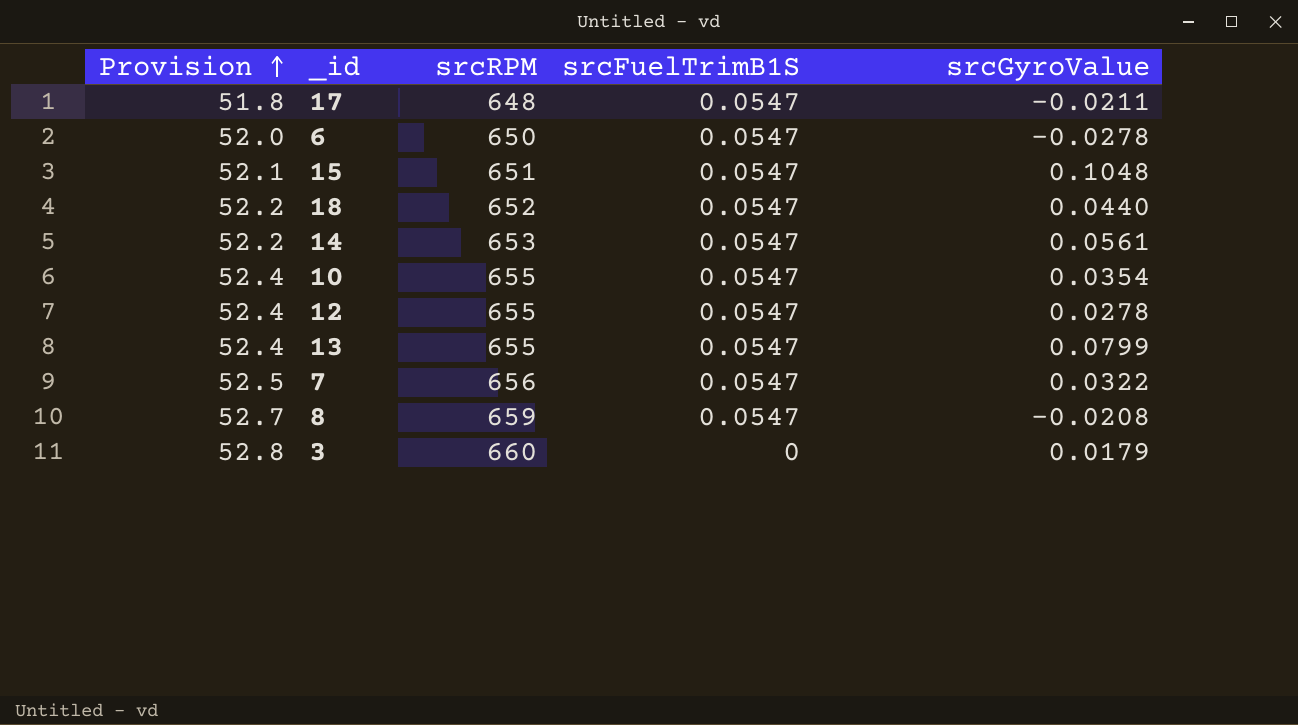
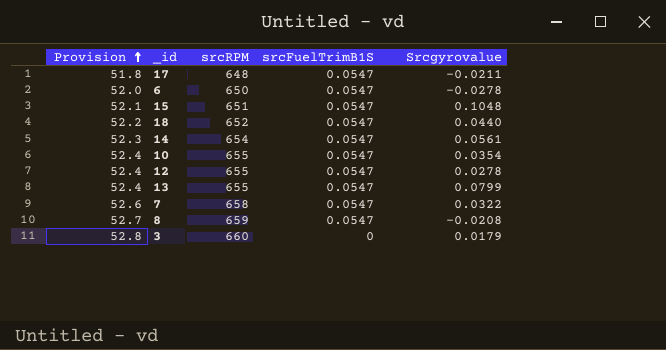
column name: srcGyroValue -> Srcgyrovalue
14 | Provision: 52.2 -> 52.3
14 | srcRPM: 653 -> 654
7 | Provision: 52.5 -> 52.6
7 | srcRPM: 656 -> 658

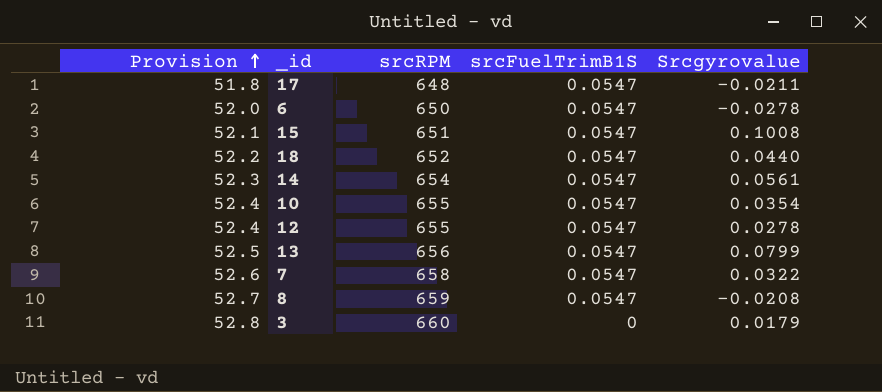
15 | Srcgyrovalue: 0.1048 -> 0.1008
13 | Provision: 52.4 -> 52.5
13 | srcRPM: 655 -> 656

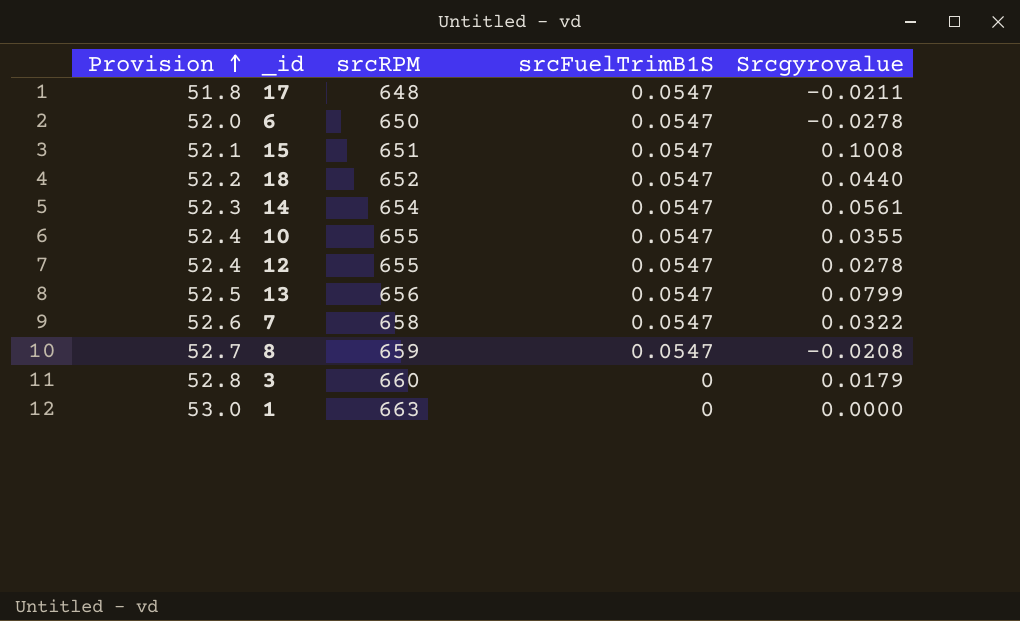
10 | Srcgyrovalue: 0.0354 -> 0.0355
row 1: none -> 53.0 | 663 | 0 | 0.0000

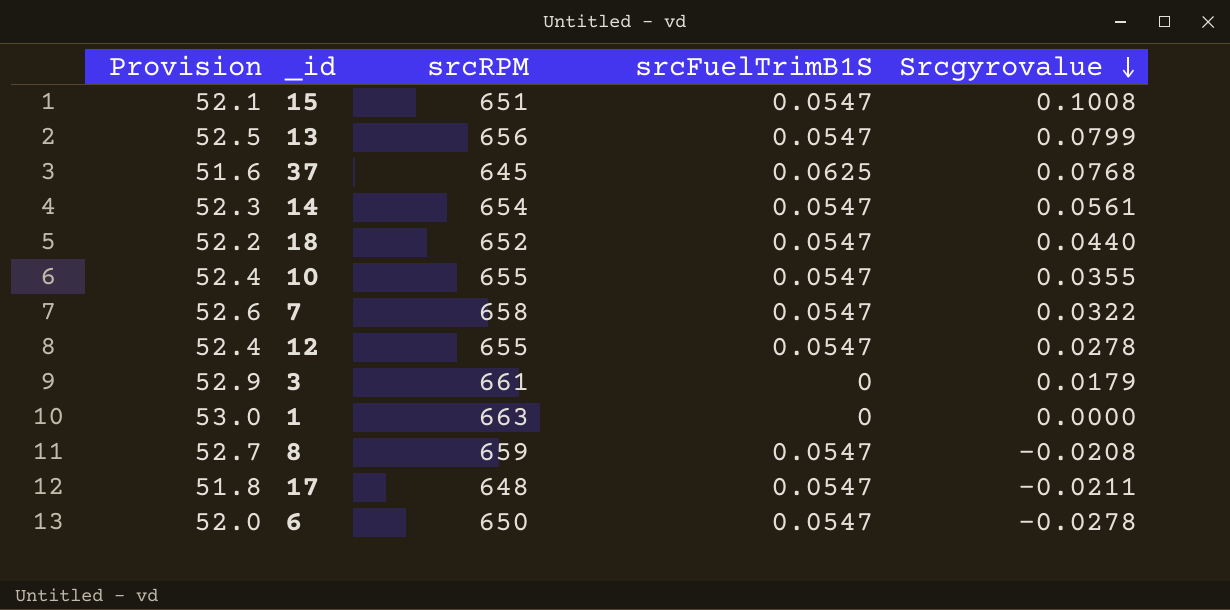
row order: Provision ascending -> Srcgyrovalue descending
row 37: none -> 51.6 | 645 | 0.0625 | 0.0768
3 | Provision: 52.8 -> 52.9
3 | srcRPM: 660 -> 661

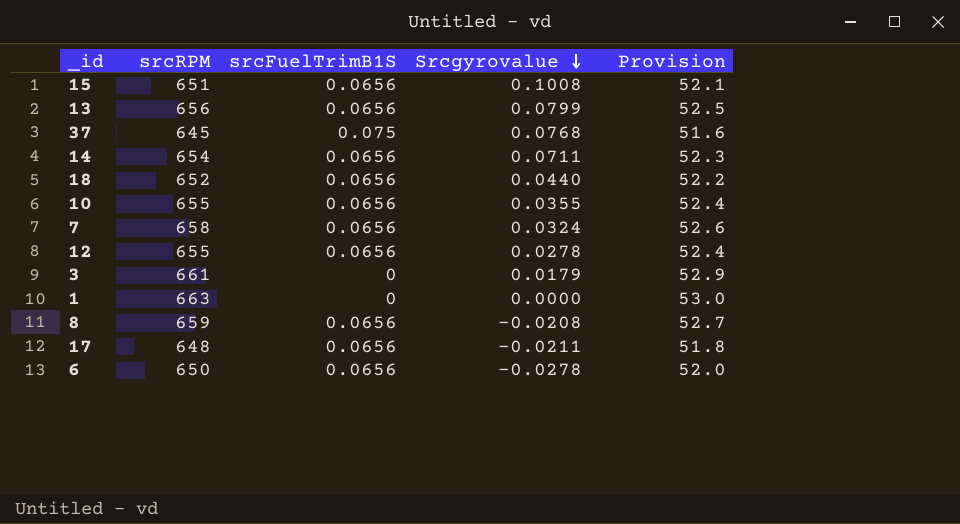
column Provision | position: 1 -> 5
15 | srcFuelTrimB1S: 0.0547 -> 0.0656
13 | srcFuelTrimB1S: 0.0547 -> 0.0656
37 | srcFuelTrimB1S: 0.0625 -> 0.075
14 | srcFuelTrimB1S: 0.0547 -> 0.0656
14 | Srcgyrovalue: 0.0561 -> 0.0711
18 | srcFuelTrimB1S: 0.0547 -> 0.0656
10 | srcFuelTrimB1S: 0.0547 -> 0.0656
7 | srcFuelTrimB1S: 0.0547 -> 0.0656
7 | Srcgyrovalue: 0.0322 -> 0.0324
12 | srcFuelTrimB1S: 0.0547 -> 0.0656
8 | srcFuelTrimB1S: 0.0547 -> 0.0656
17 | srcFuelTrimB1S: 0.0547 -> 0.0656
6 | srcFuelTrimB1S: 0.0547 -> 0.0656

